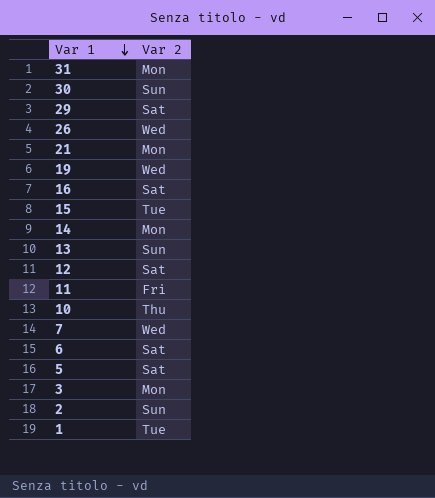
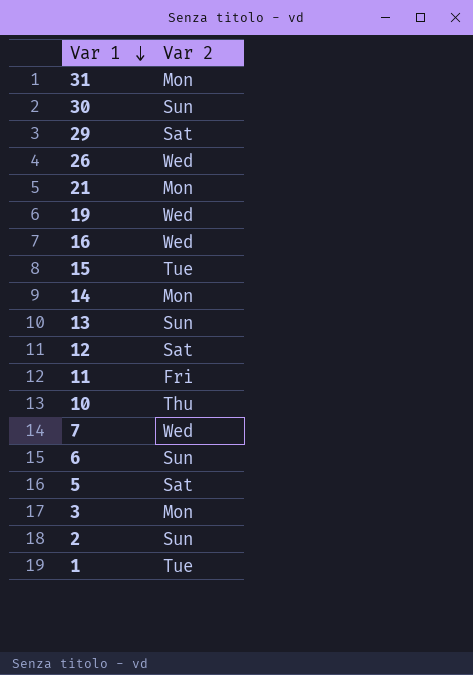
16 | Var 2: Sat -> Wed
6 | Var 2: Sat -> Sun

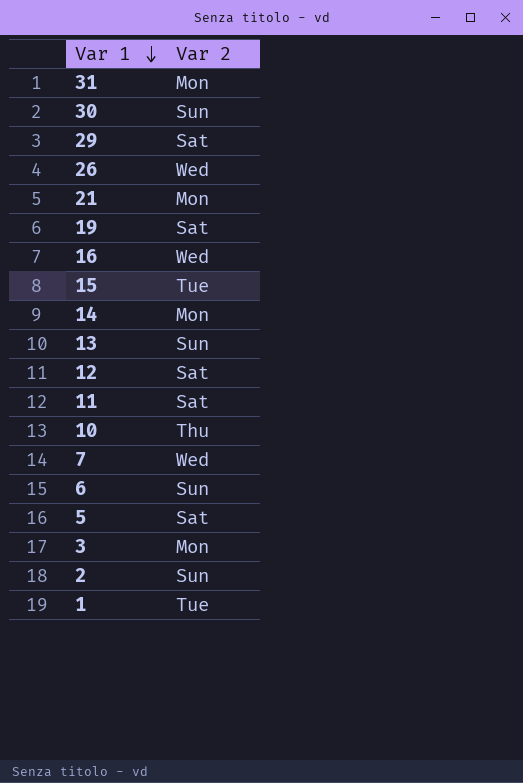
19 | Var 2: Wed -> Sat
11 | Var 2: Fri -> Sat

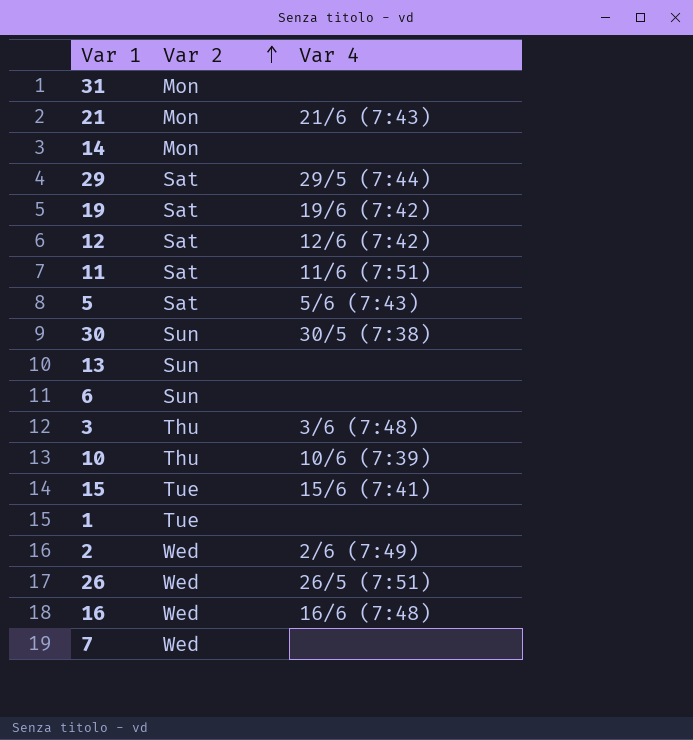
row order: Var 1 descending -> Var 2 ascending
column Var 4 | position: none -> 3
3 | Var 2: Mon -> Thu
2 | Var 2: Sun -> Wed

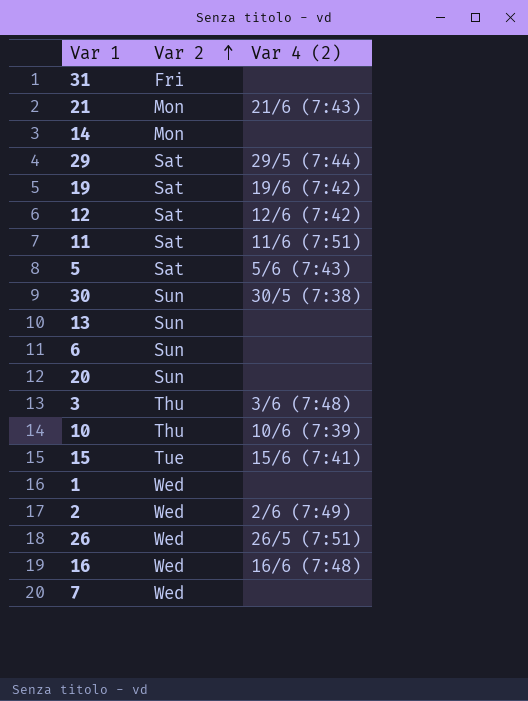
column name: Var 4 -> Var 4 (2)
31 | Var 2: Mon -> Fri
row 20: none -> Sun | none
1 | Var 2: Tue -> Wed

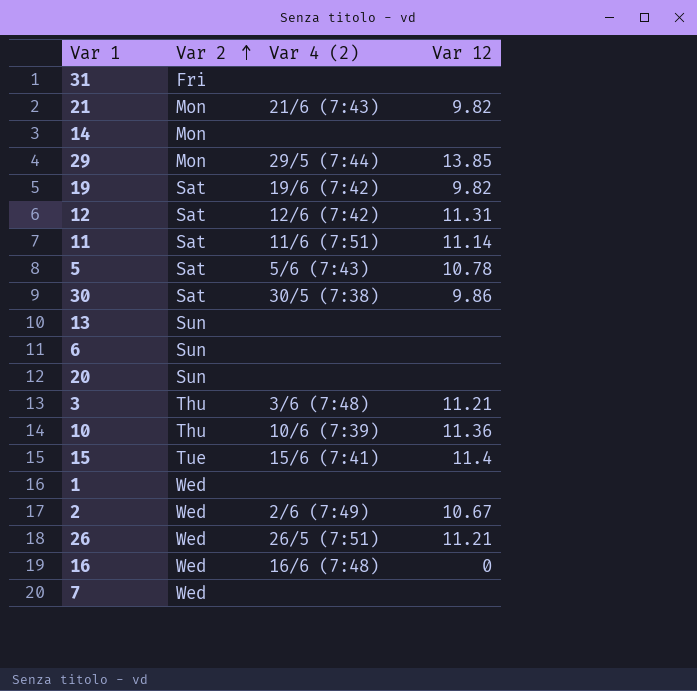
column Var 12 | position: none -> 4
29 | Var 2: Sat -> Mon
30 | Var 2: Sun -> Sat

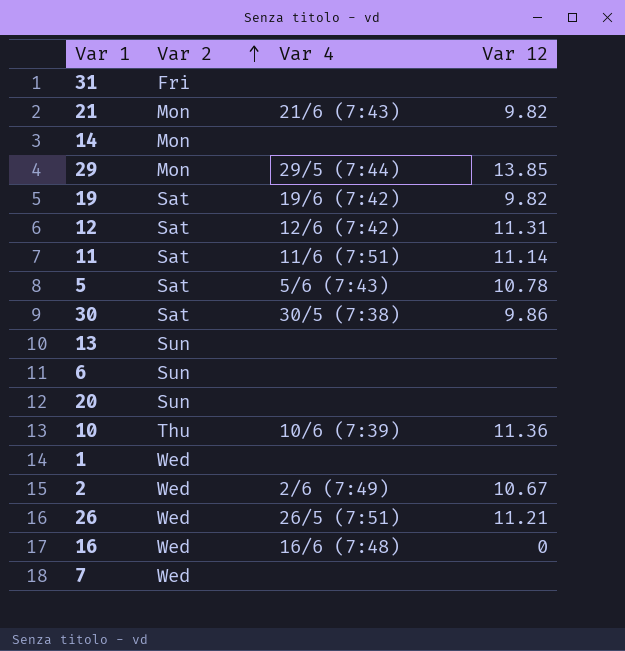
column name: Var 4 (2) -> Var 4
row 3: Thu | 3/6 (7:48) | 11.21 -> none
row 15: Tue | 15/6 (7:41) | 11.4 -> none

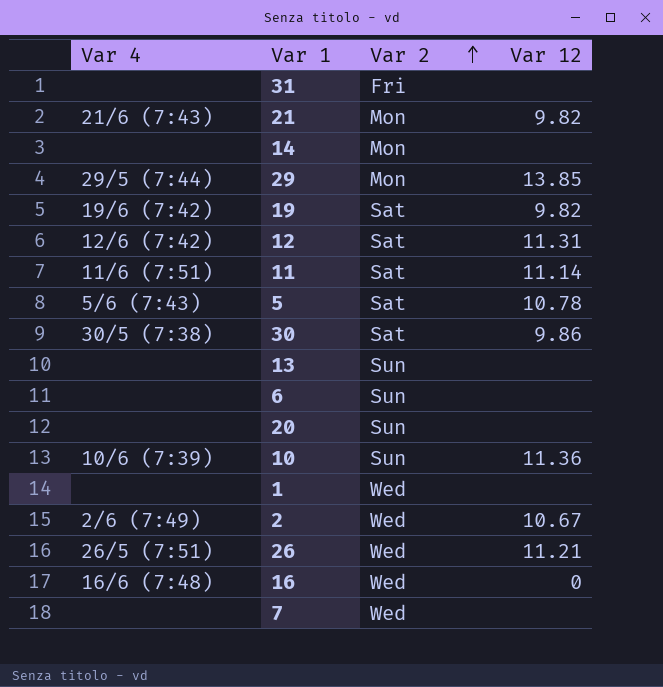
column Var 4 | position: 3 -> 1
10 | Var 2: Thu -> Sun

